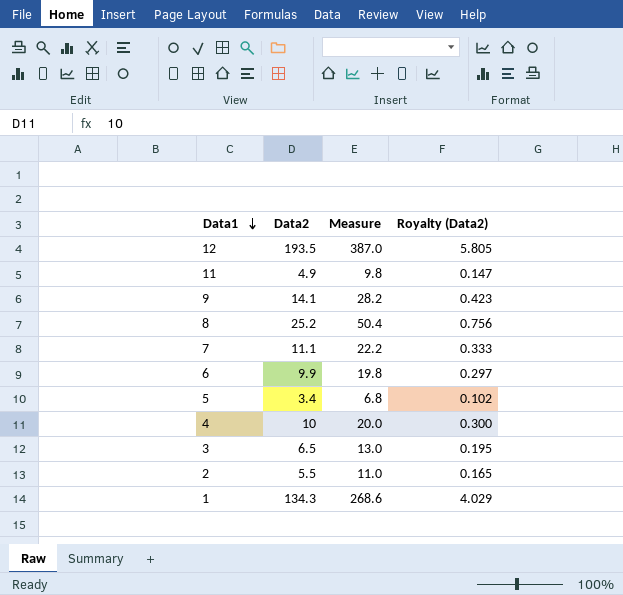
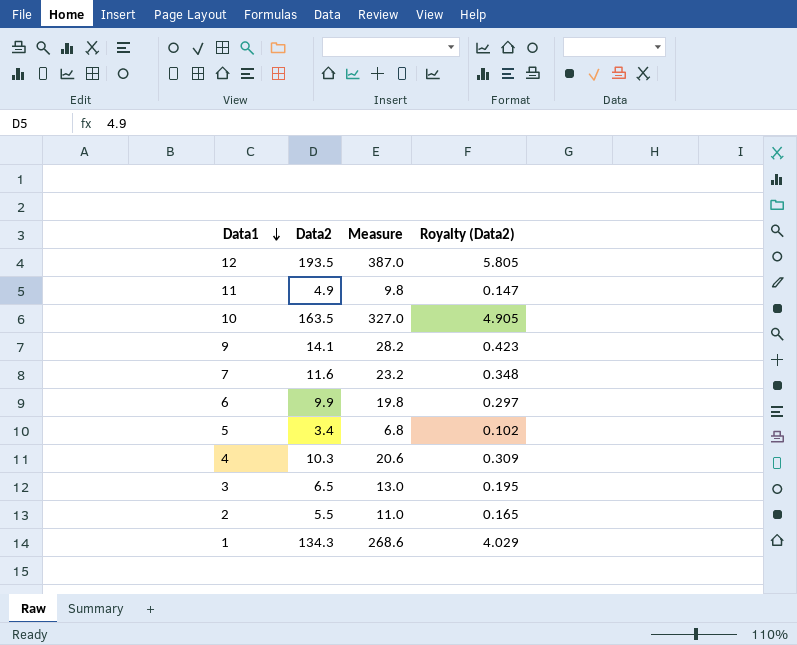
row 8: 25.2 | 50.4 | 0.756 -> none
row 10: none -> 163.5 | 327.0 | 4.905
7 | Data2: 11.1 -> 11.6
7 | Measure: 22.2 -> 23.2
7 | Royalty (Data2): 0.333 -> 0.348
4 | Data2: 10 -> 10.3
4 | Measure: 20.0 -> 20.6
4 | Royalty (Data2): 0.300 -> 0.309

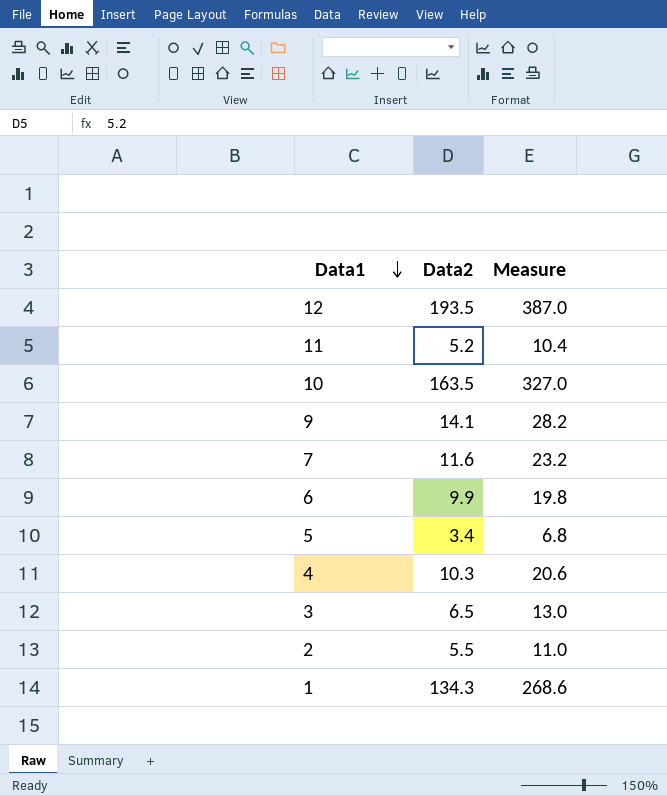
column Royalty (Data2) | formula: [Data2] * 0.03 -> none
11 | Data2: 4.9 -> 5.2
11 | Measure: 9.8 -> 10.4

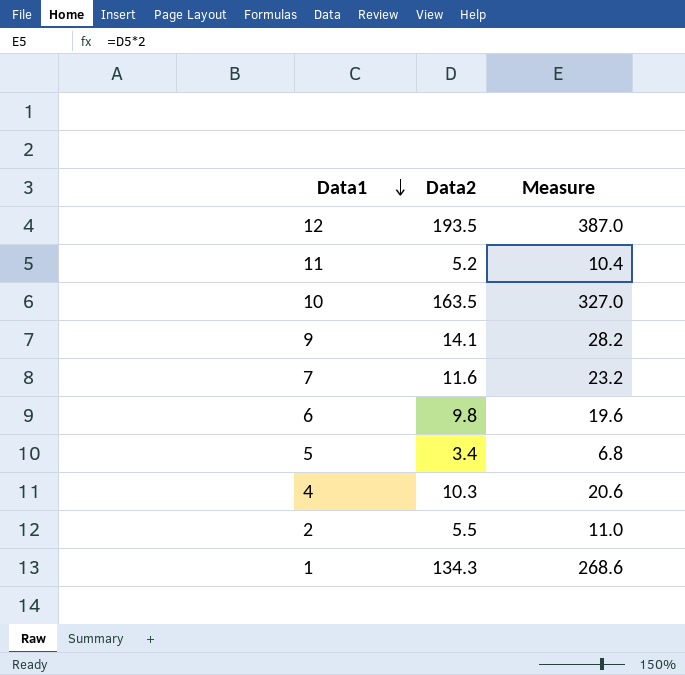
row 3: 6.5 | 13.0 -> none
6 | Data2: 9.9 -> 9.8
6 | Measure: 19.8 -> 19.6

